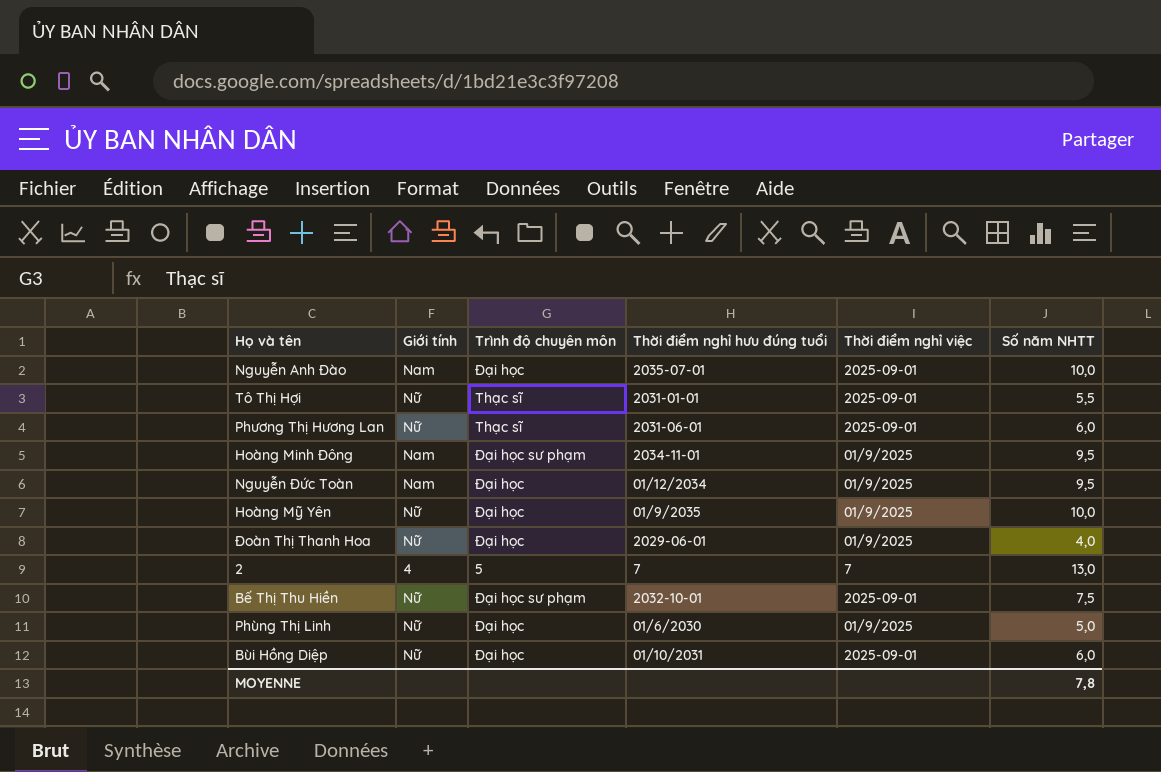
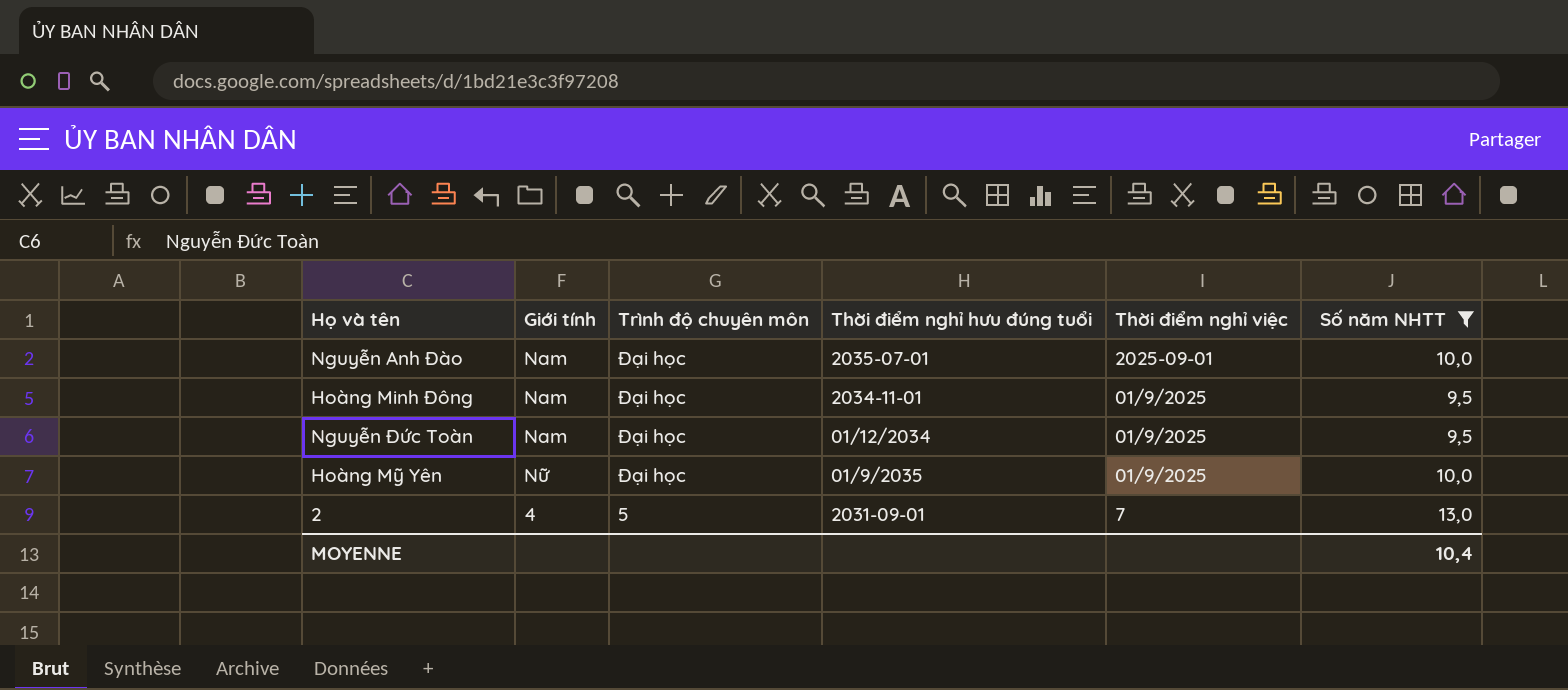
filter: none -> Số năm NHTT >= 9,5
Hoàng Minh Đông | Trình độ chuyên môn: Đại học sư phạm -> Đại học
2 | Thời điểm nghỉ hưu đúng tuổi: 7 -> 2031-09-01
MOYENNE | Số năm NHTT: 7,8 -> 10,4

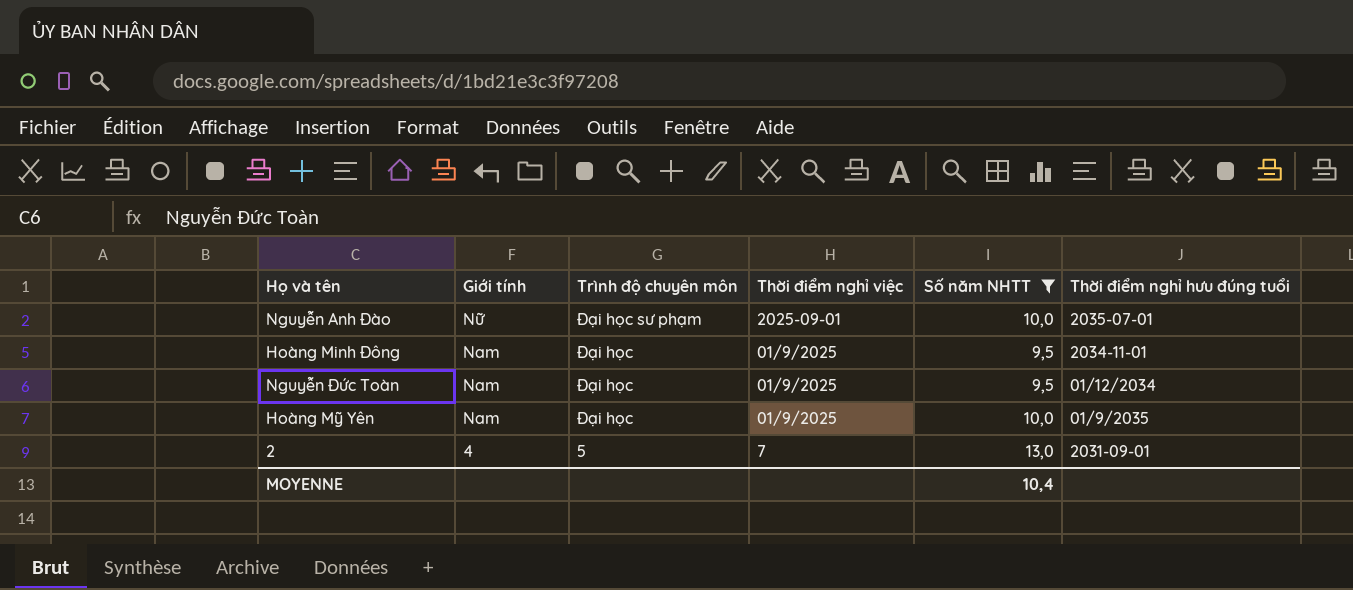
column Thời điểm nghỉ hưu đúng tuổi | position: 4 -> 6
Nguyễn Anh Đào | Giới tính: Nam -> Nữ
Nguyễn Anh Đào | Trình độ chuyên môn: Đại học -> Đại học sư phạm
Hoàng Mỹ Yên | Giới tính: Nữ -> Nam

